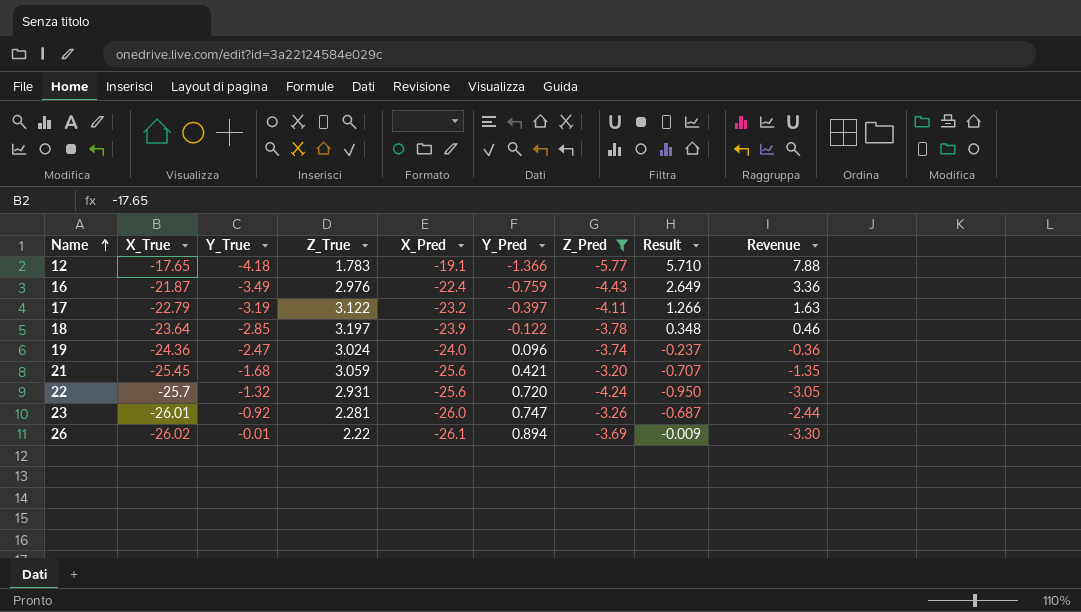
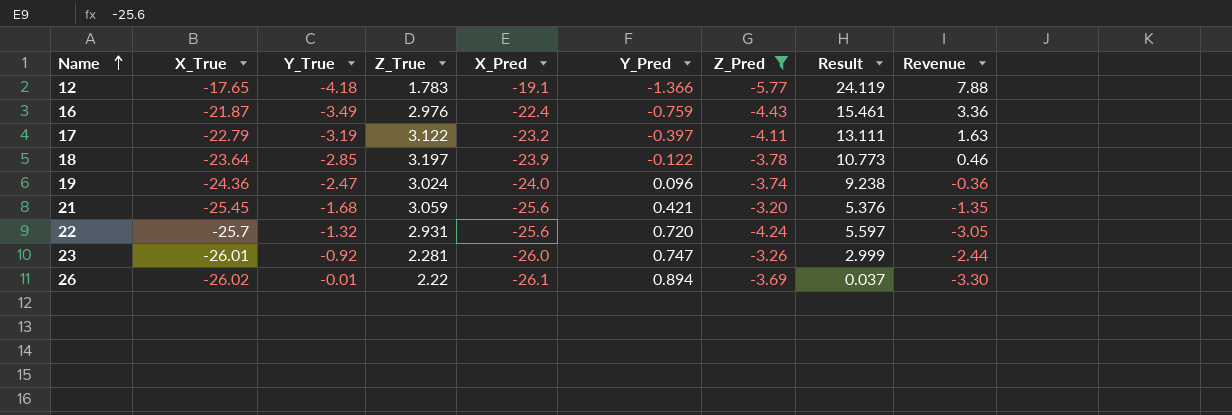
column Result | formula: [Y_True] * [Y_Pred] -> [Y_True] * [Z_Pred]

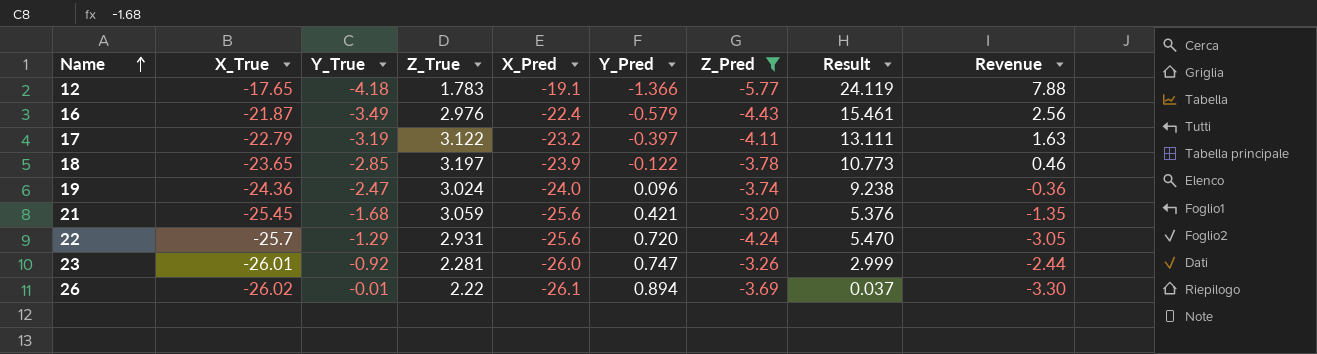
16 | Y_Pred: -0.759 -> -0.579
16 | Revenue: 3.36 -> 2.56
18 | X_True: -23.64 -> -23.65
22 | Y_True: -1.32 -> -1.29
22 | Result: 5.597 -> 5.470

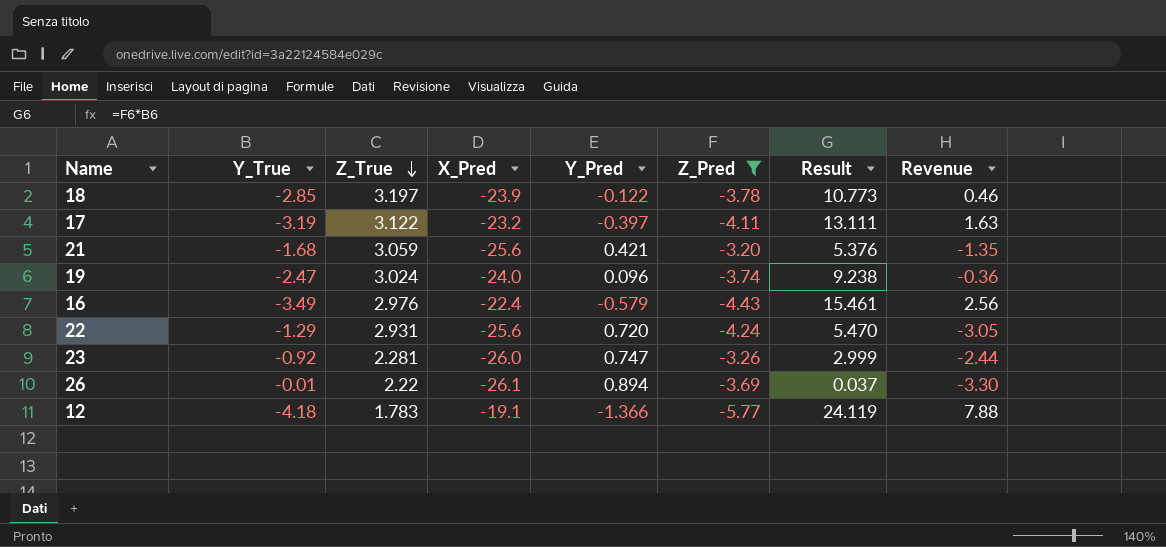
row order: Name ascending -> Z_True descending
column X_True | position: 2 -> none

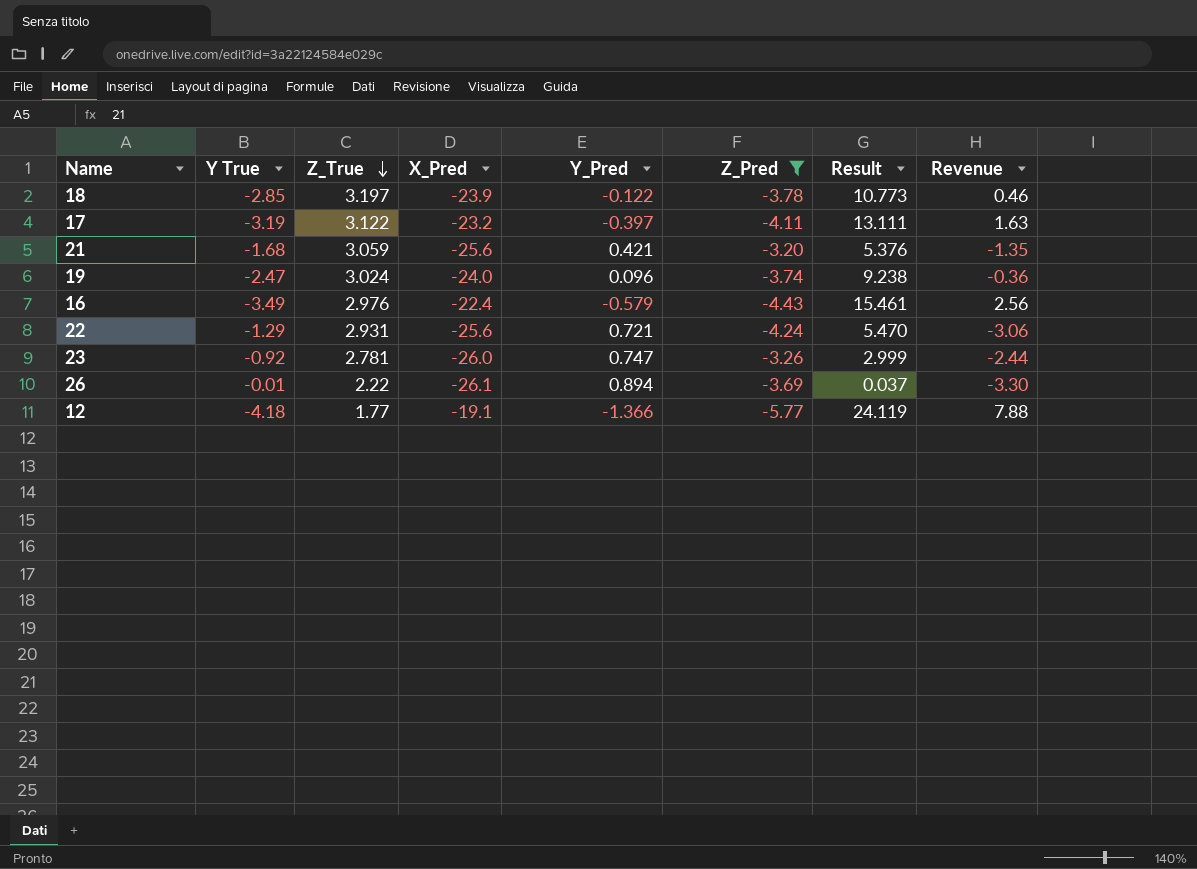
column name: Y_True -> Y True
22 | Y_Pred: 0.720 -> 0.721
22 | Revenue: -3.05 -> -3.06
23 | Z_True: 2.281 -> 2.781
12 | Z_True: 1.783 -> 1.77

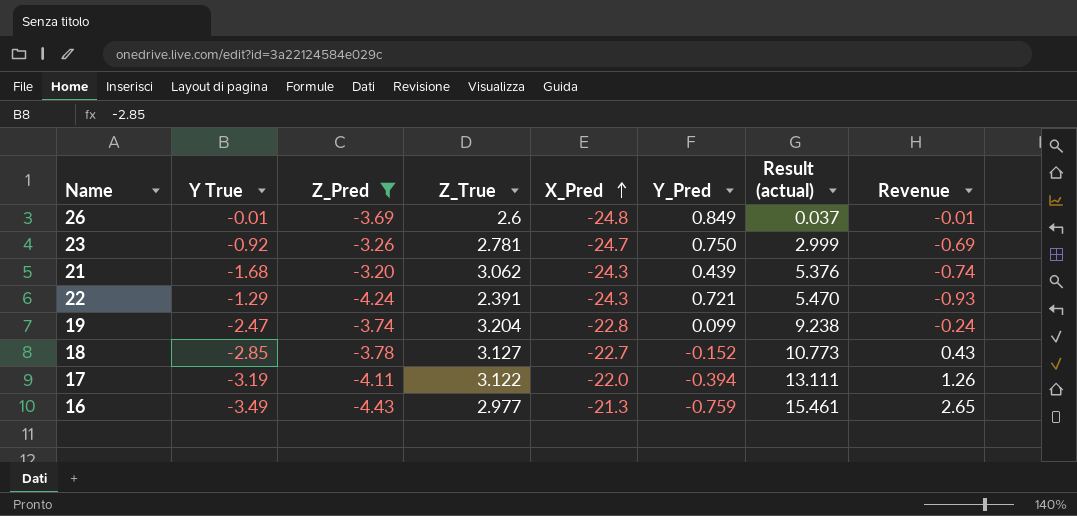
row order: Z_True descending -> X_Pred ascending
column Z_Pred | position: 6 -> 3
column name: Result -> Result (actual)
column Revenue | formula: [Y_Pred] * [Z_Pred] -> [Y True] * [Y_Pred]
row 12: -4.18 | 1.77 | -19.1 | -1.366 | -5.77 | 24.119 | 7.88 -> none
26 | Z_True: 2.22 -> 2.6
26 | X_Pred: -26.1 -> -24.8
26 | Y_Pred: 0.894 -> 0.849
23 | X_Pred: -26.0 -> -24.7
23 | Y_Pred: 0.747 -> 0.750
21 | Z_True: 3.059 -> 3.062
21 | X_Pred: -25.6 -> -24.3
21 | Y_Pred: 0.421 -> 0.439
22 | Z_True: 2.931 -> 2.391
22 | X_Pred: -25.6 -> -24.3
19 | Z_True: 3.024 -> 3.204
19 | X_Pred: -24.0 -> -22.8
19 | Y_Pred: 0.096 -> 0.099
18 | Z_True: 3.197 -> 3.127
18 | X_Pred: -23.9 -> -22.7
18 | Y_Pred: -0.122 -> -0.152
17 | X_Pred: -23.2 -> -22.0
17 | Y_Pred: -0.397 -> -0.394
16 | Z_True: 2.976 -> 2.977
16 | X_Pred: -22.4 -> -21.3
16 | Y_Pred: -0.579 -> -0.759

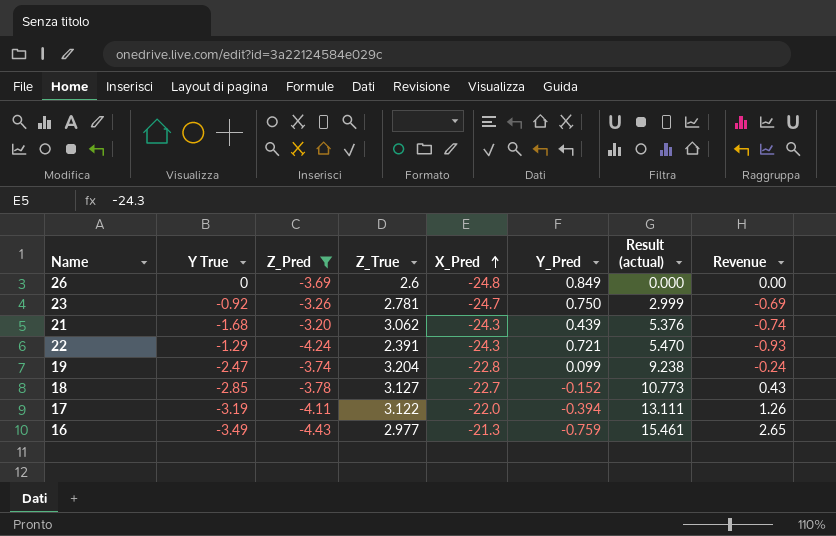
26 | Y True: -0.01 -> 0
26 | Result (actual): 0.037 -> 0.000
26 | Revenue: -0.01 -> 0.00

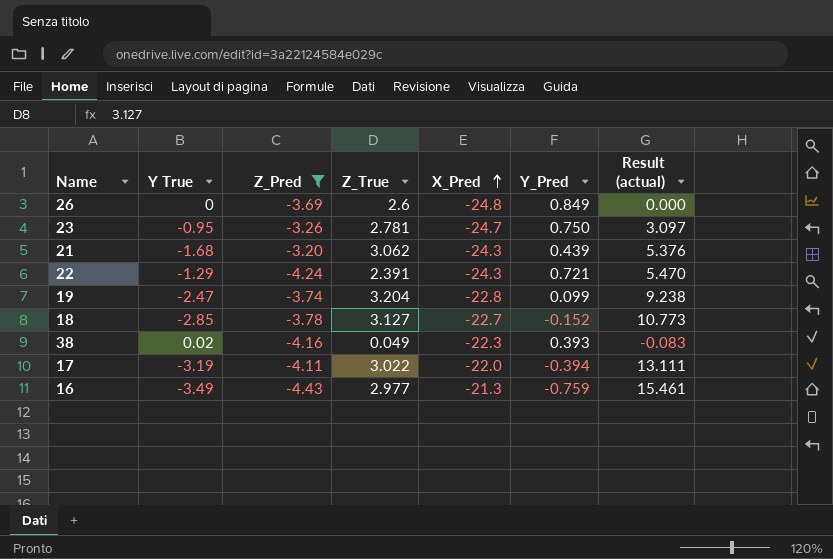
column Revenue | formula: [Y True] * [Y_Pred] -> none
23 | Y True: -0.92 -> -0.95
23 | Result (actual): 2.999 -> 3.097
row 38: none -> 0.02 | -4.16 | 0.049 | -22.3 | 0.393 | -0.083
17 | Z_True: 3.122 -> 3.022

